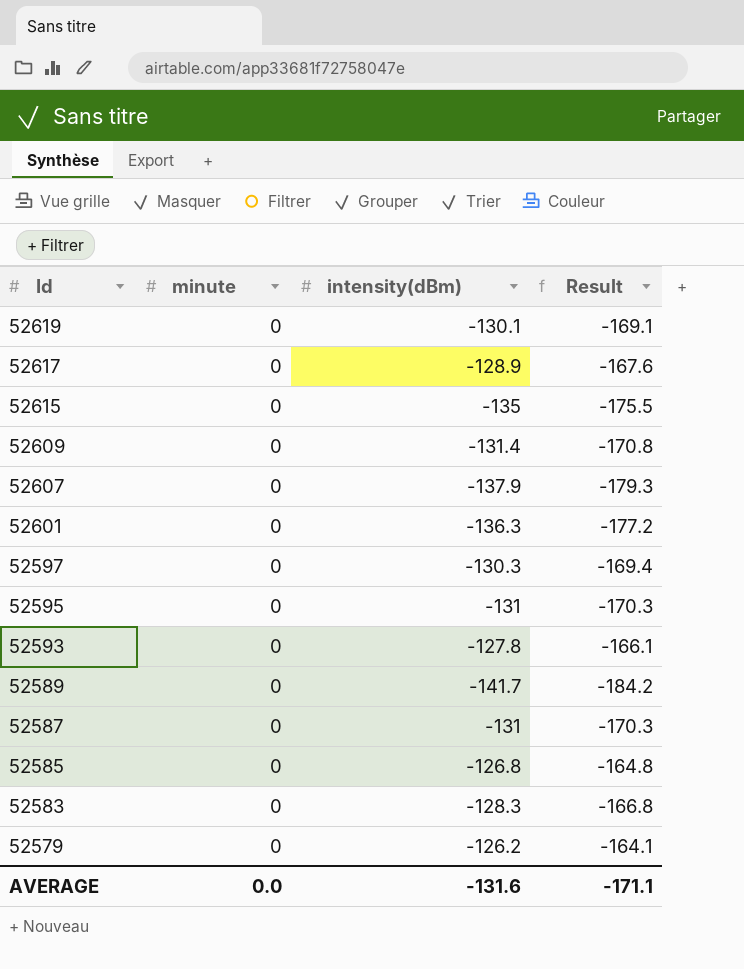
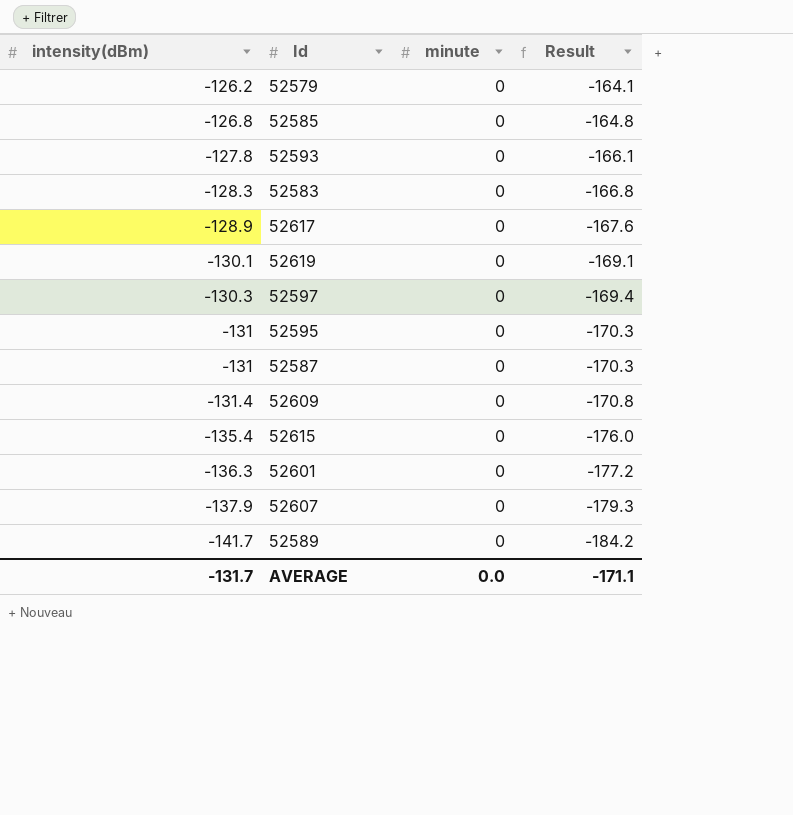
row order: Id descending -> intensity(dBm) descending
column intensity(dBm) | position: 3 -> 1
52615 | intensity(dBm): -135 -> -135.4
52615 | Result: -175.5 -> -176.0
AVERAGE | intensity(dBm): -131.6 -> -131.7

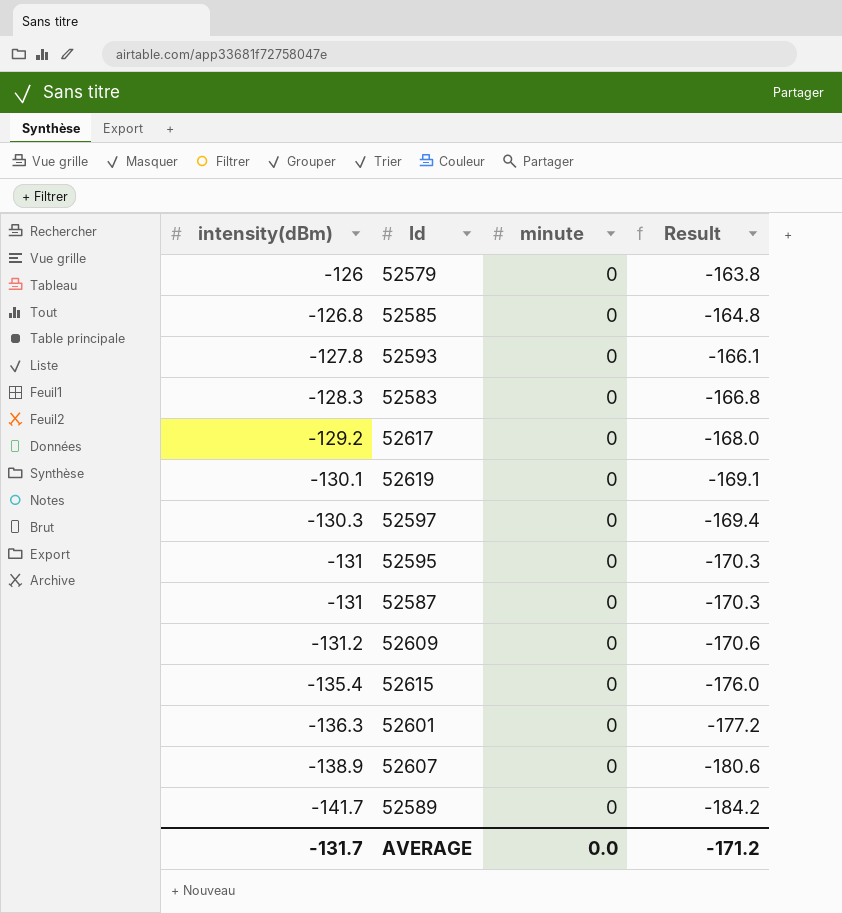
52579 | intensity(dBm): -126.2 -> -126
52579 | Result: -164.1 -> -163.8
52617 | intensity(dBm): -128.9 -> -129.2
52617 | Result: -167.6 -> -168.0
52609 | intensity(dBm): -131.4 -> -131.2
52609 | Result: -170.8 -> -170.6
52607 | intensity(dBm): -137.9 -> -138.9
52607 | Result: -179.3 -> -180.6
AVERAGE | Result: -171.1 -> -171.2

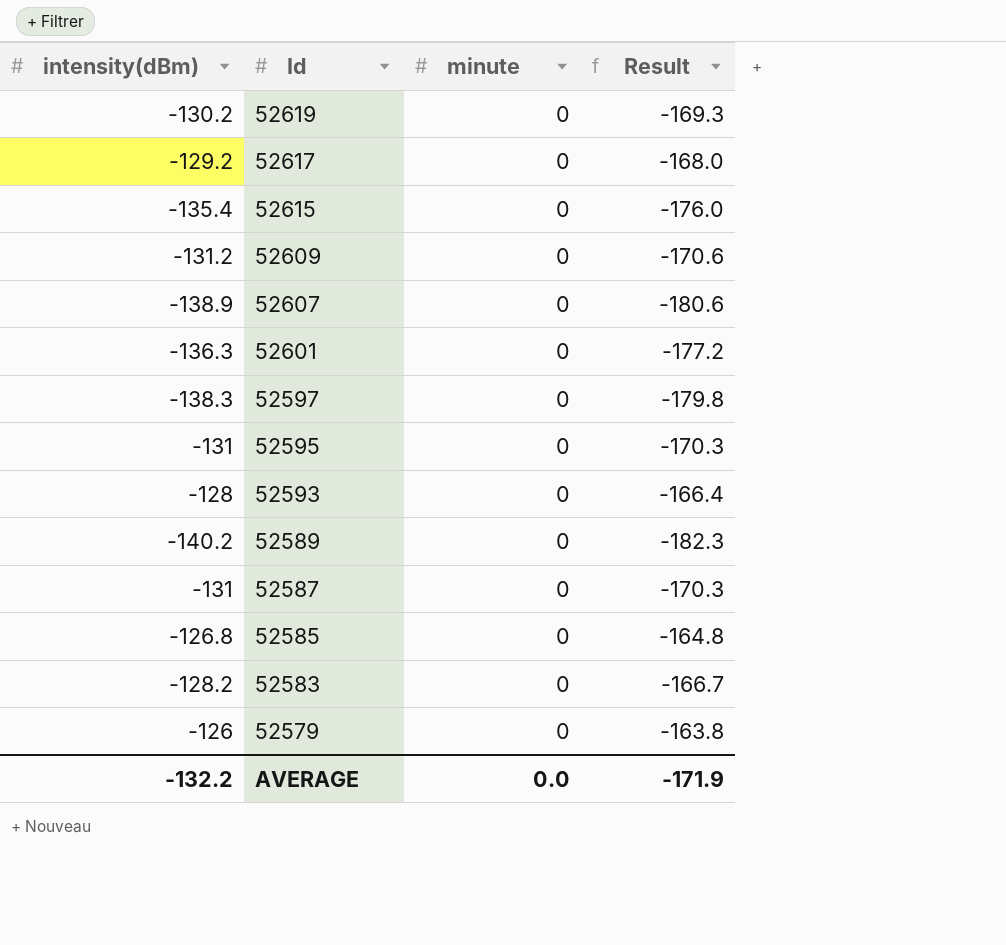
row order: intensity(dBm) descending -> Id descending
52619 | intensity(dBm): -130.1 -> -130.2
52619 | Result: -169.1 -> -169.3
52597 | intensity(dBm): -130.3 -> -138.3
52597 | Result: -169.4 -> -179.8
52593 | intensity(dBm): -127.8 -> -128
52593 | Result: -166.1 -> -166.4
52589 | intensity(dBm): -141.7 -> -140.2
52589 | Result: -184.2 -> -182.3
52583 | intensity(dBm): -128.3 -> -128.2
52583 | Result: -166.8 -> -166.7
AVERAGE | intensity(dBm): -131.7 -> -132.2
AVERAGE | Result: -171.2 -> -171.9

